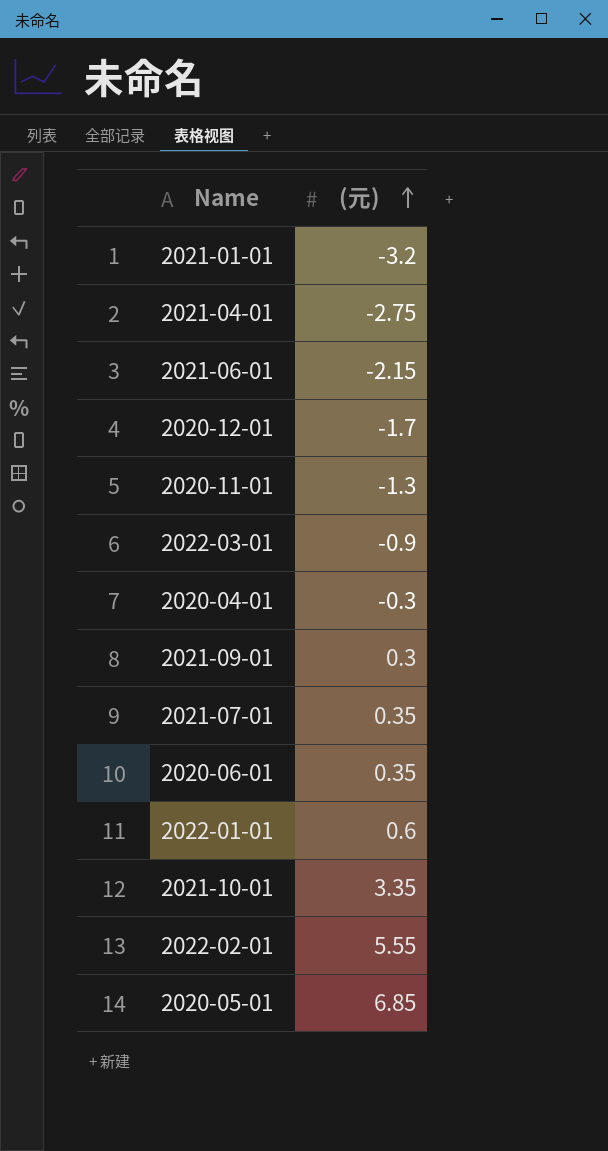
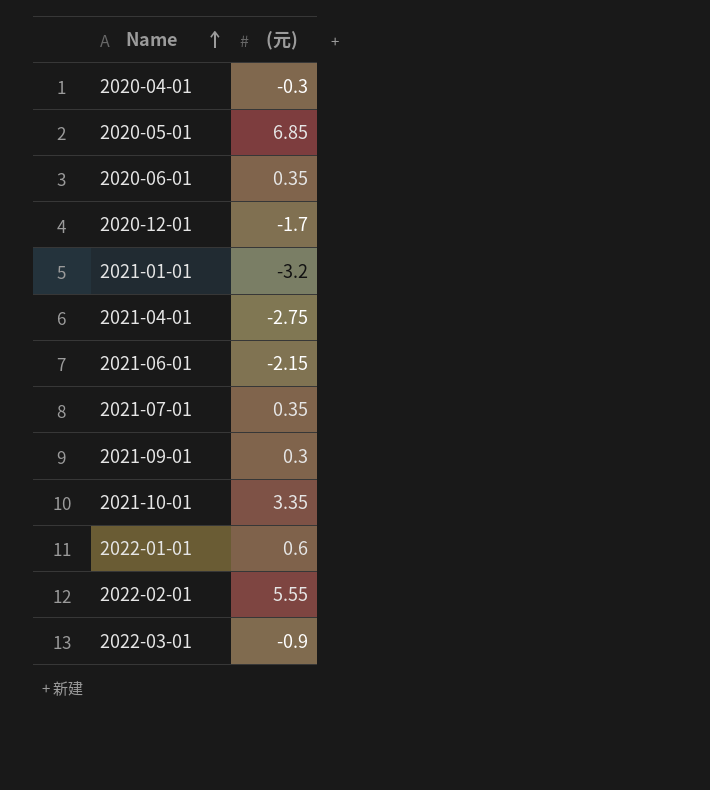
row order: (元) ascending -> Name ascending
row 2020-11-01: -1.3 -> none

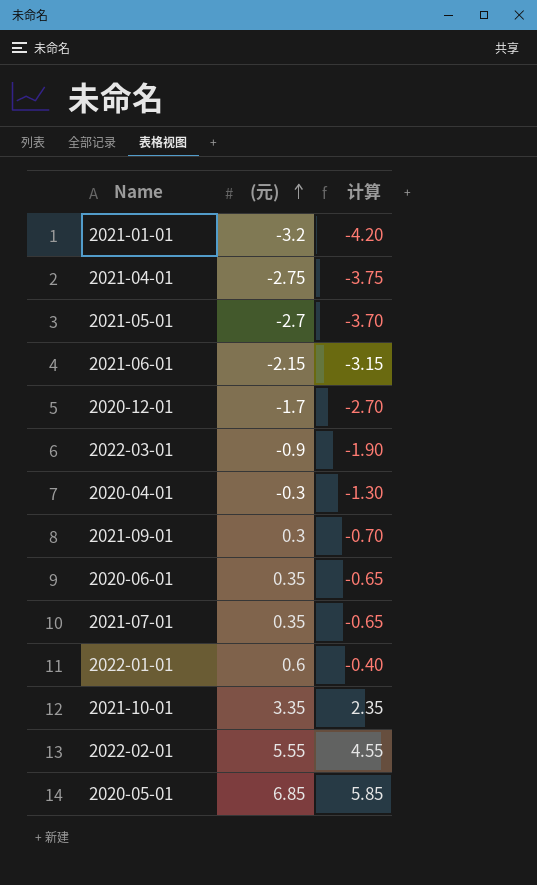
row order: Name ascending -> (元) ascending
column 计算 | formula: none -> [(元)] - 1
row 2021-05-01: none -> -2.7 | -3.70

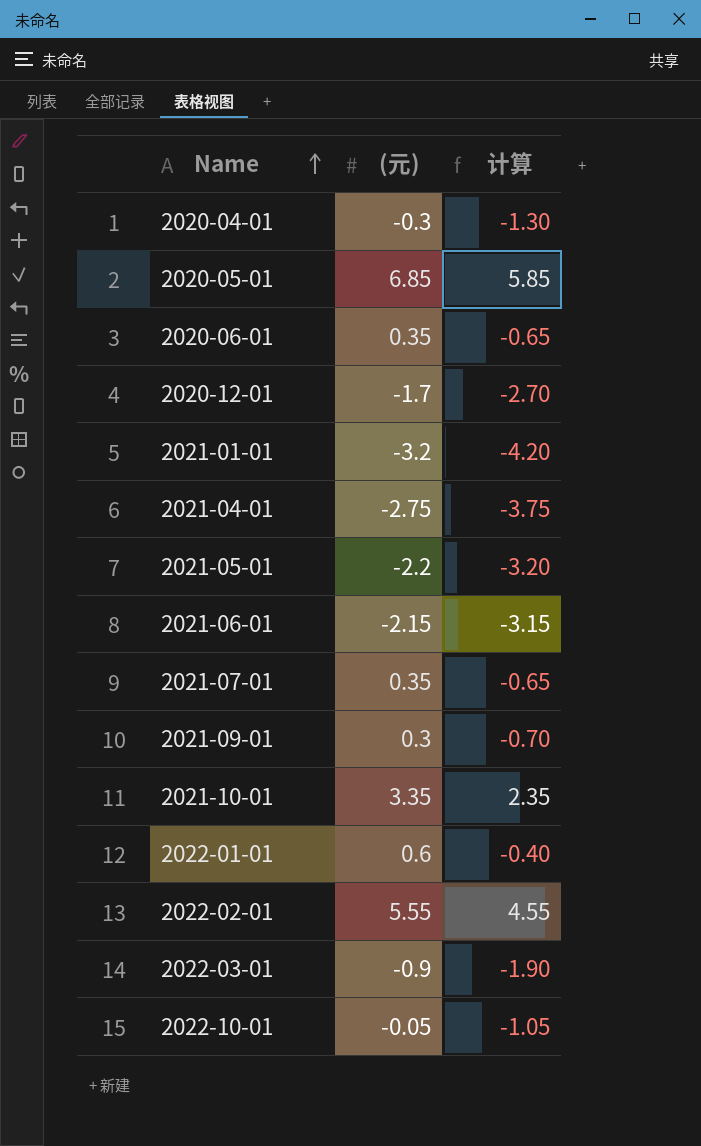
row order: (元) ascending -> Name ascending
2021-05-01 | (元): -2.7 -> -2.2
2021-05-01 | 计算: -3.70 -> -3.20
row 2022-10-01: none -> -0.05 | -1.05

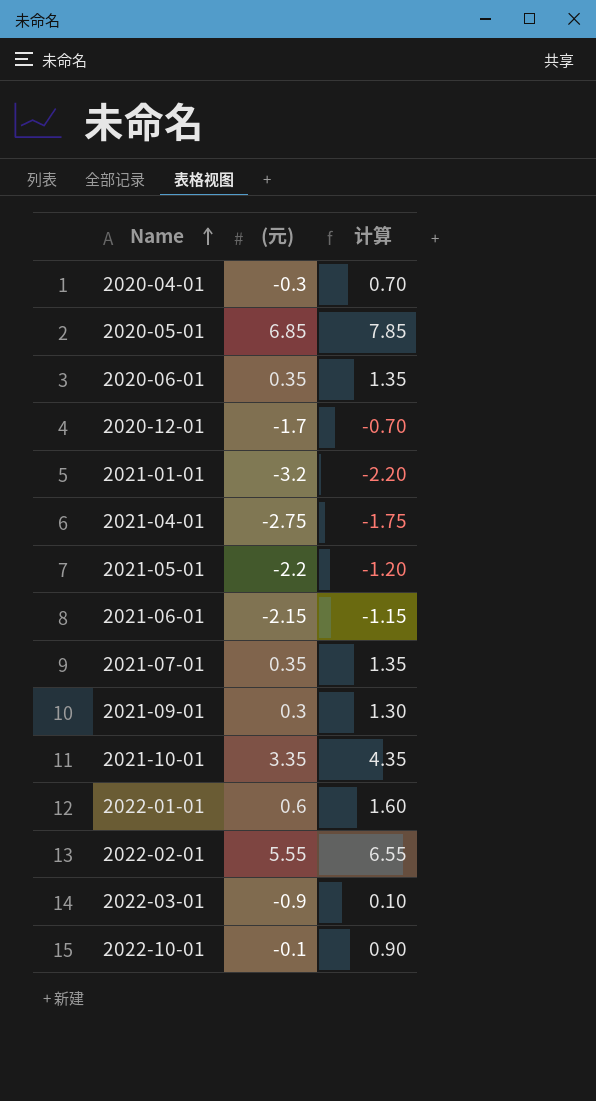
column 计算 | formula: [(元)] - 1 -> [(元)] + 1
2022-10-01 | (元): -0.05 -> -0.1

